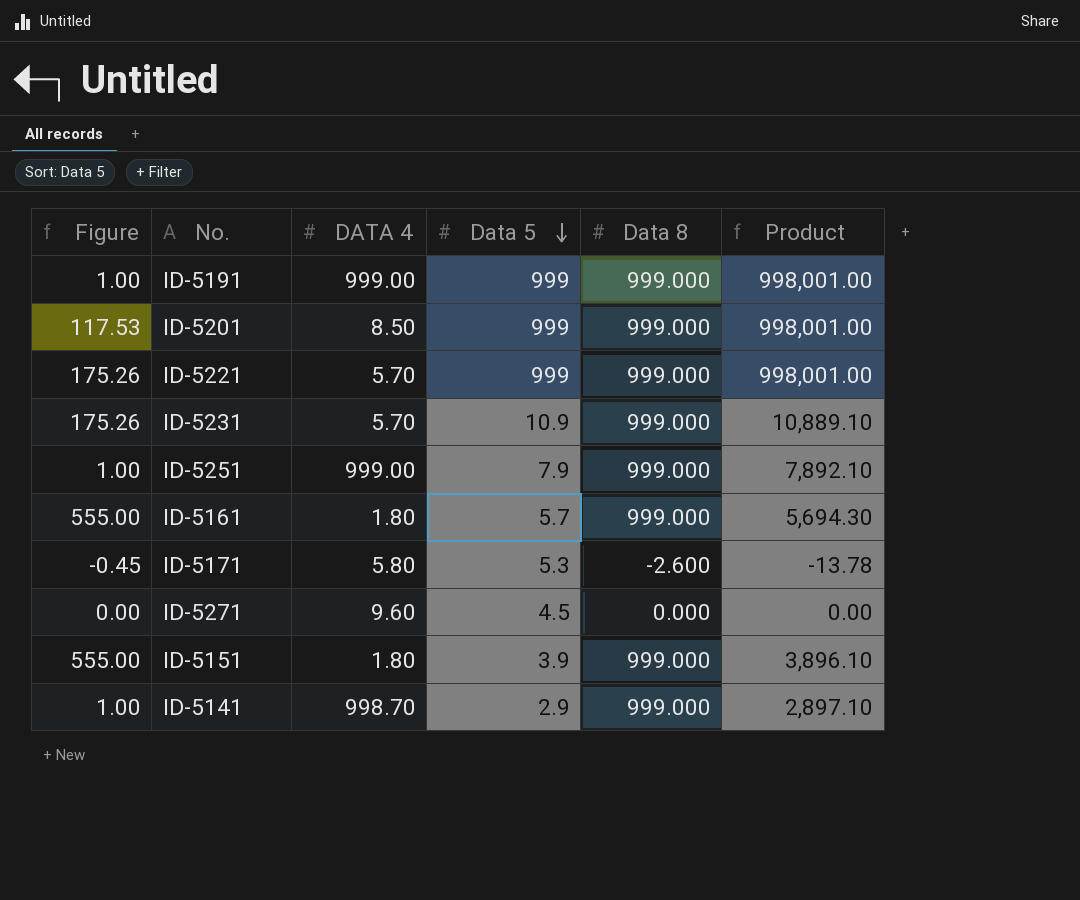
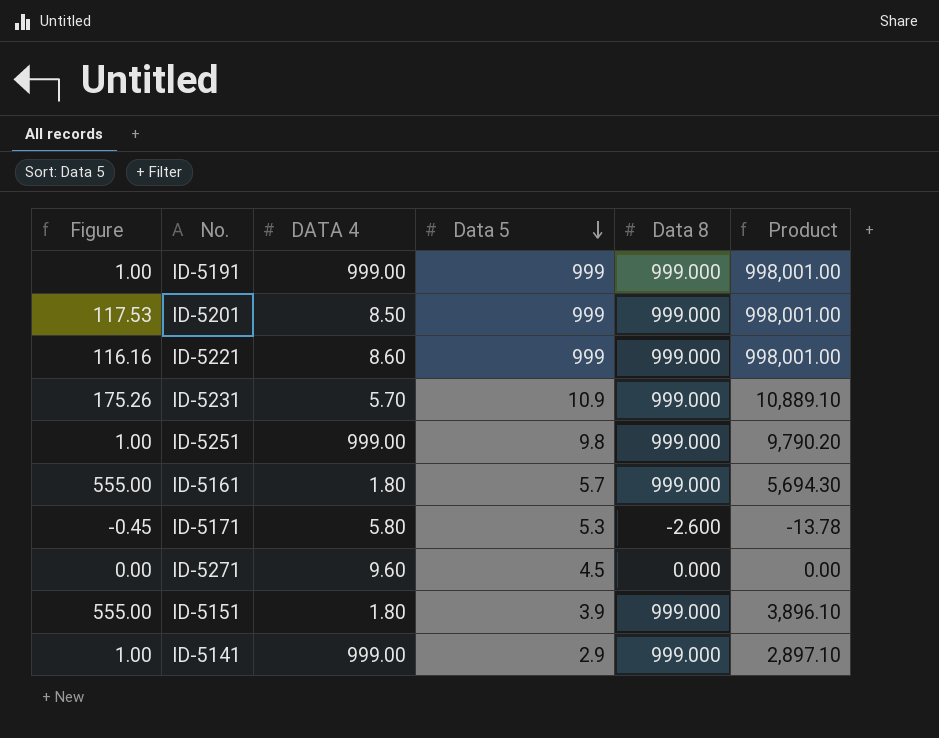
ID-5221 | Figure: 175.26 -> 116.16
ID-5221 | DATA 4: 5.70 -> 8.60
ID-5251 | Data 5: 7.9 -> 9.8
ID-5251 | Product: 7,892.10 -> 9,790.20
ID-5141 | DATA 4: 998.70 -> 999.00

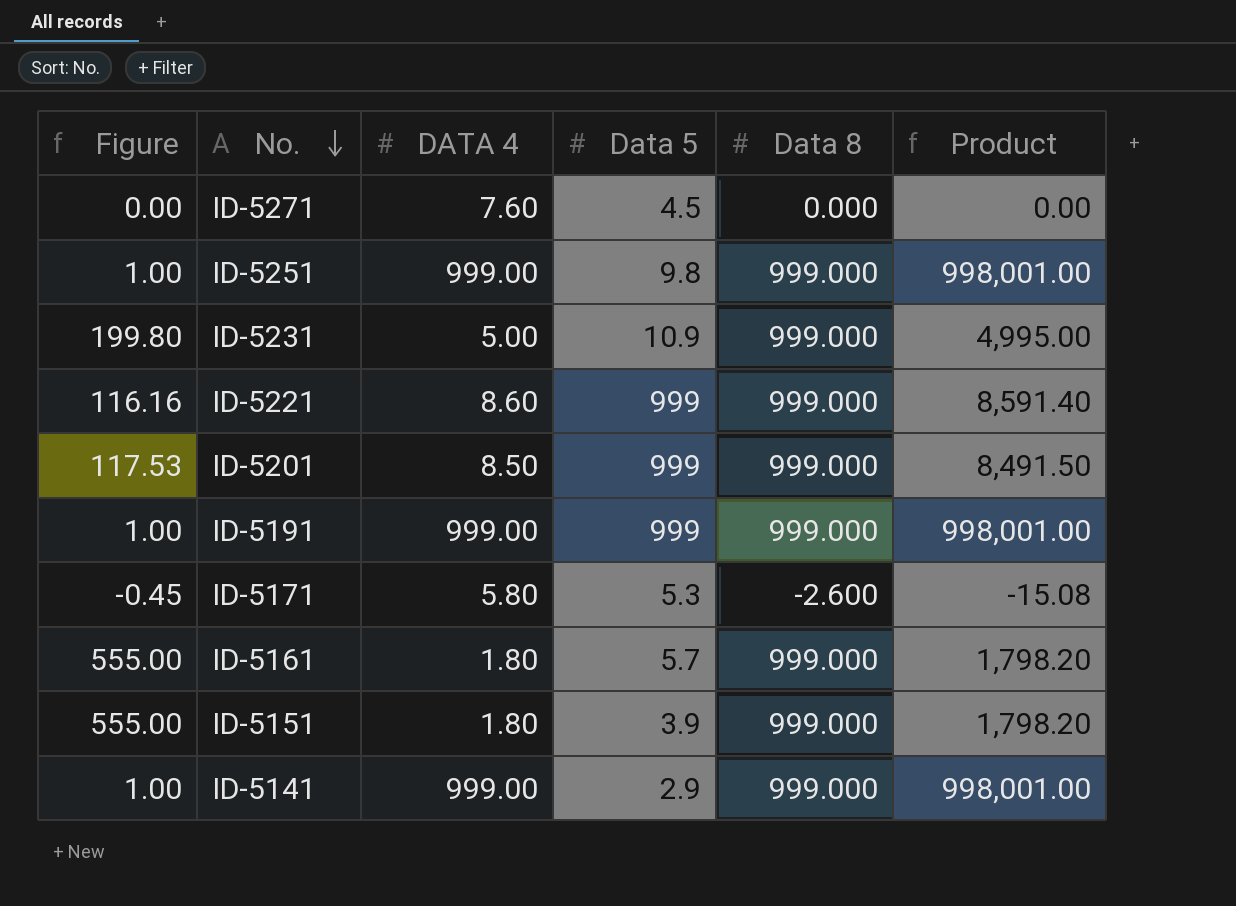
row order: Data 5 descending -> No. descending
column Product | formula: [Data 5] * [Data 8] -> [DATA 4] * [Data 8]
ID-5271 | DATA 4: 9.60 -> 7.60
ID-5231 | Figure: 175.26 -> 199.80
ID-5231 | DATA 4: 5.70 -> 5.00

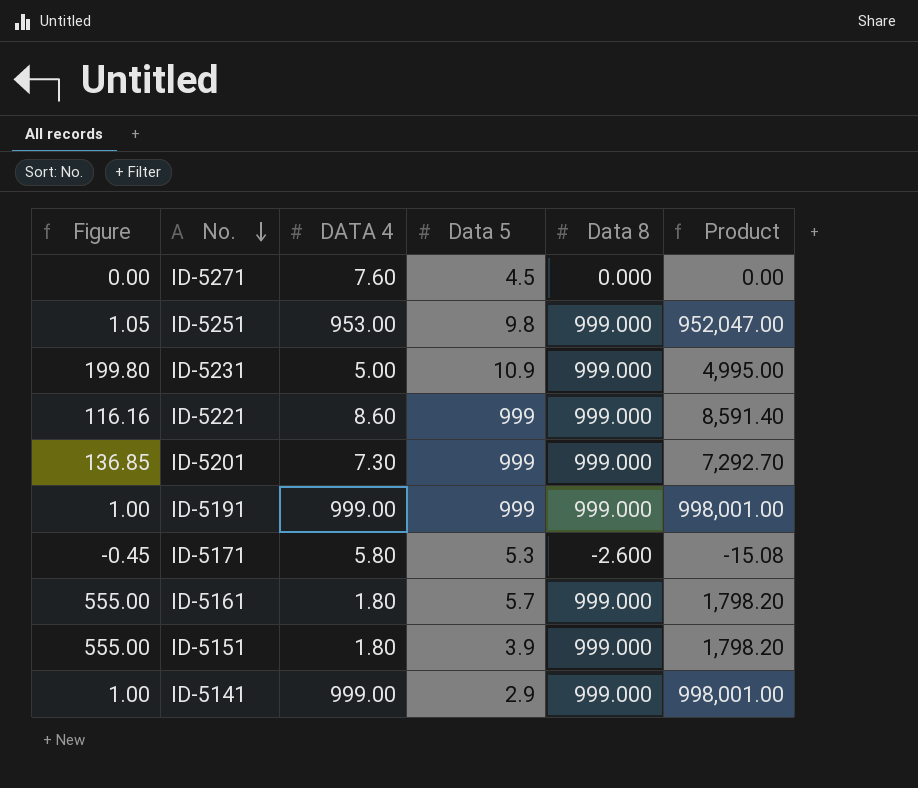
ID-5251 | Figure: 1.00 -> 1.05
ID-5251 | DATA 4: 999.00 -> 953.00
ID-5251 | Product: 998,001.00 -> 952,047.00
ID-5201 | Figure: 117.53 -> 136.85
ID-5201 | DATA 4: 8.50 -> 7.30
ID-5201 | Product: 8,491.50 -> 7,292.70

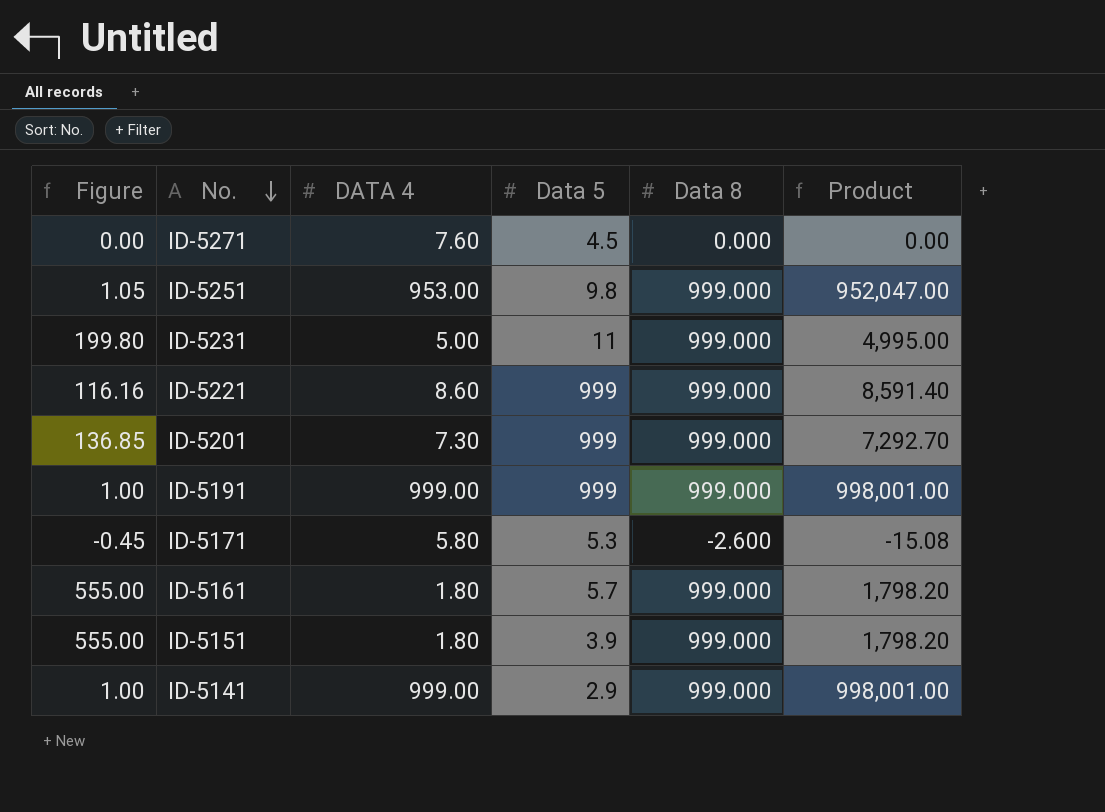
ID-5231 | Data 5: 10.9 -> 11

